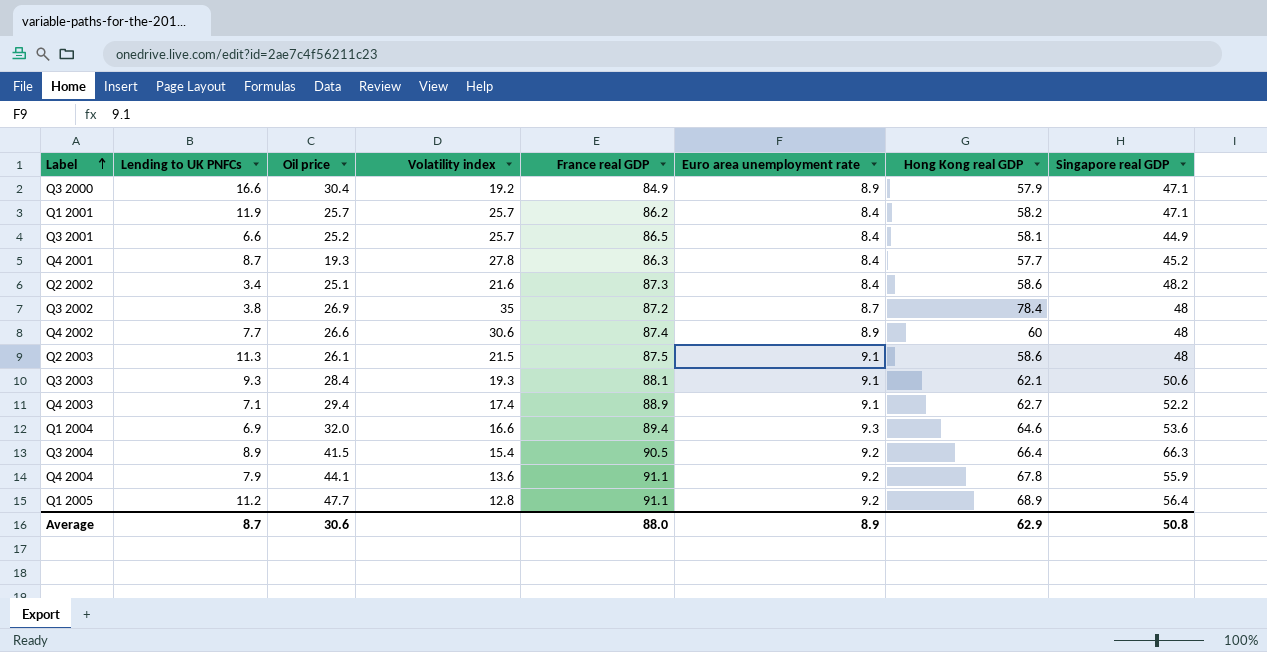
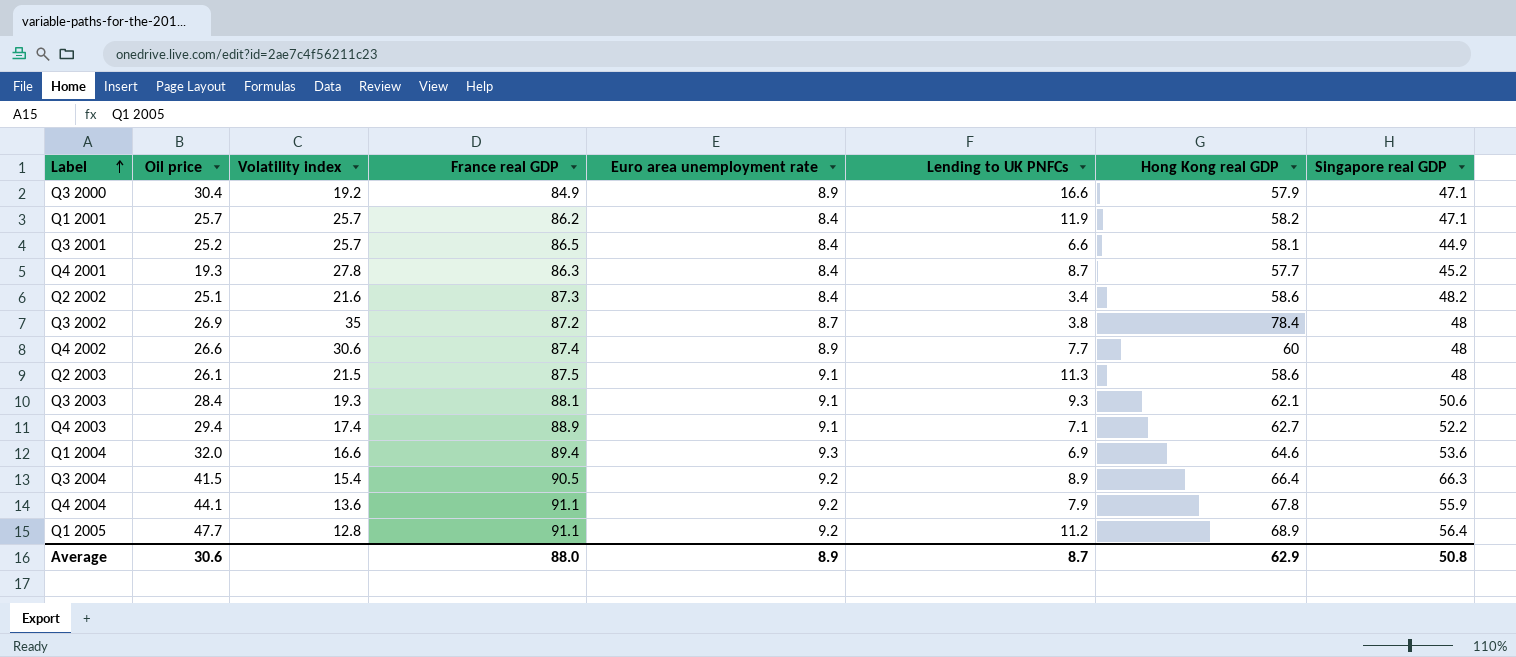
column Lending to UK PNFCs | position: 2 -> 6

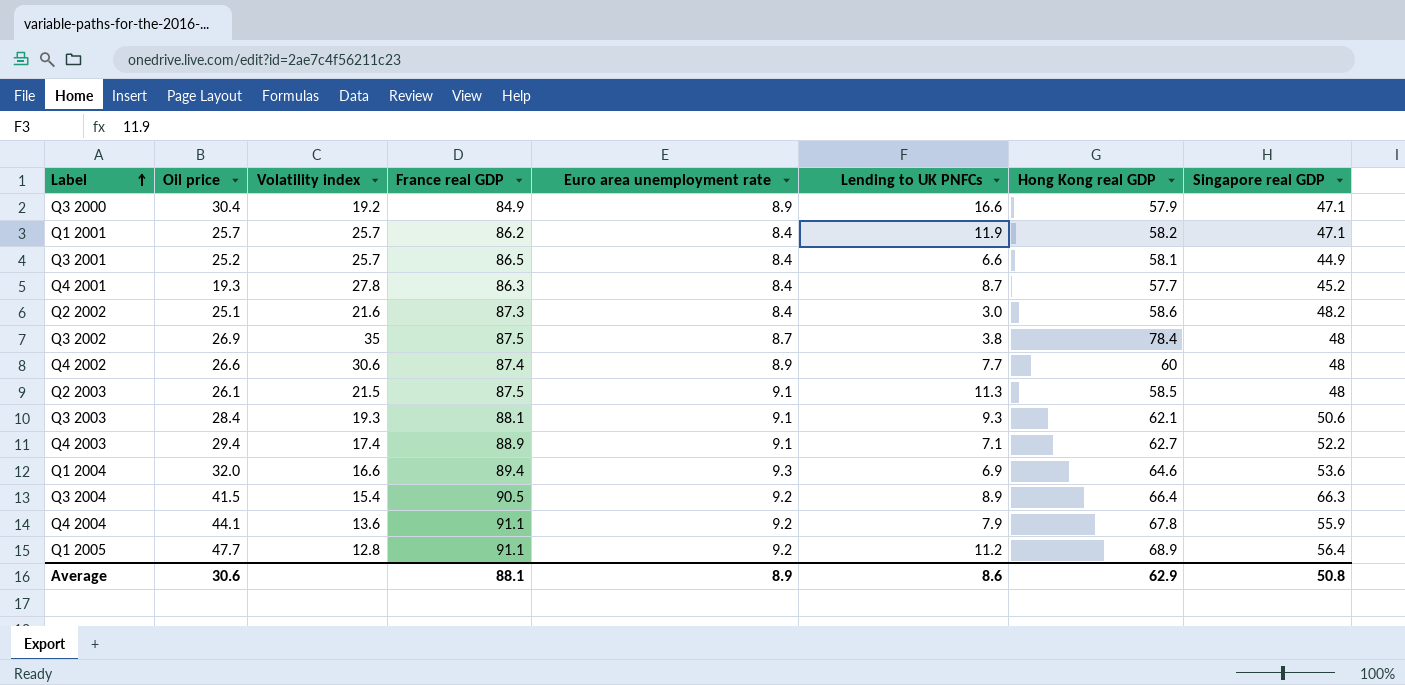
Q2 2002 | Lending to UK PNFCs: 3.4 -> 3.0
Q3 2002 | France real GDP: 87.2 -> 87.5
Q2 2003 | Hong Kong real GDP: 58.6 -> 58.5
Average | France real GDP: 88.0 -> 88.1
Average | Lending to UK PNFCs: 8.7 -> 8.6

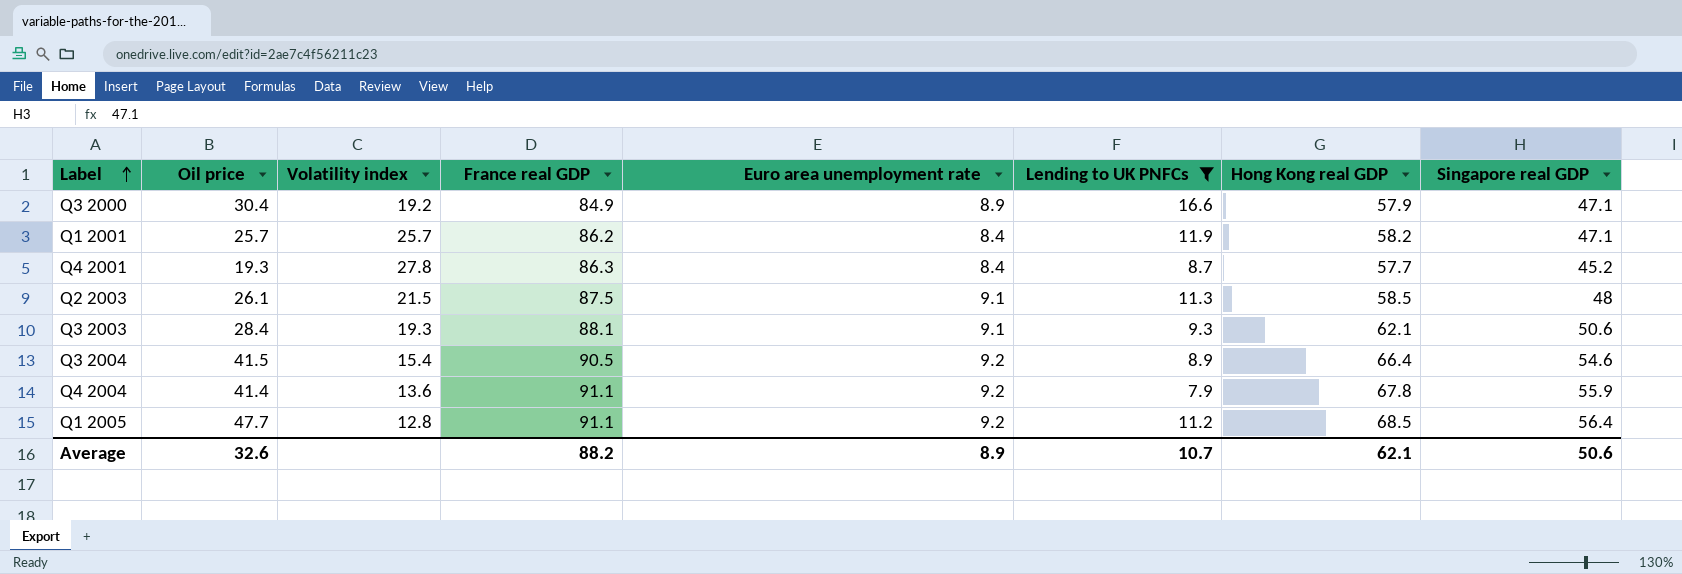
filter: none -> Lending to UK PNFCs >= 7.9
Q3 2004 | Singapore real GDP: 66.3 -> 54.6
Q4 2004 | Oil price: 44.1 -> 41.4
Q1 2005 | Hong Kong real GDP: 68.9 -> 68.5
Average | Oil price: 30.6 -> 32.6
Average | France real GDP: 88.1 -> 88.2
Average | Lending to UK PNFCs: 8.6 -> 10.7
Average | Hong Kong real GDP: 62.9 -> 62.1
Average | Singapore real GDP: 50.8 -> 50.6

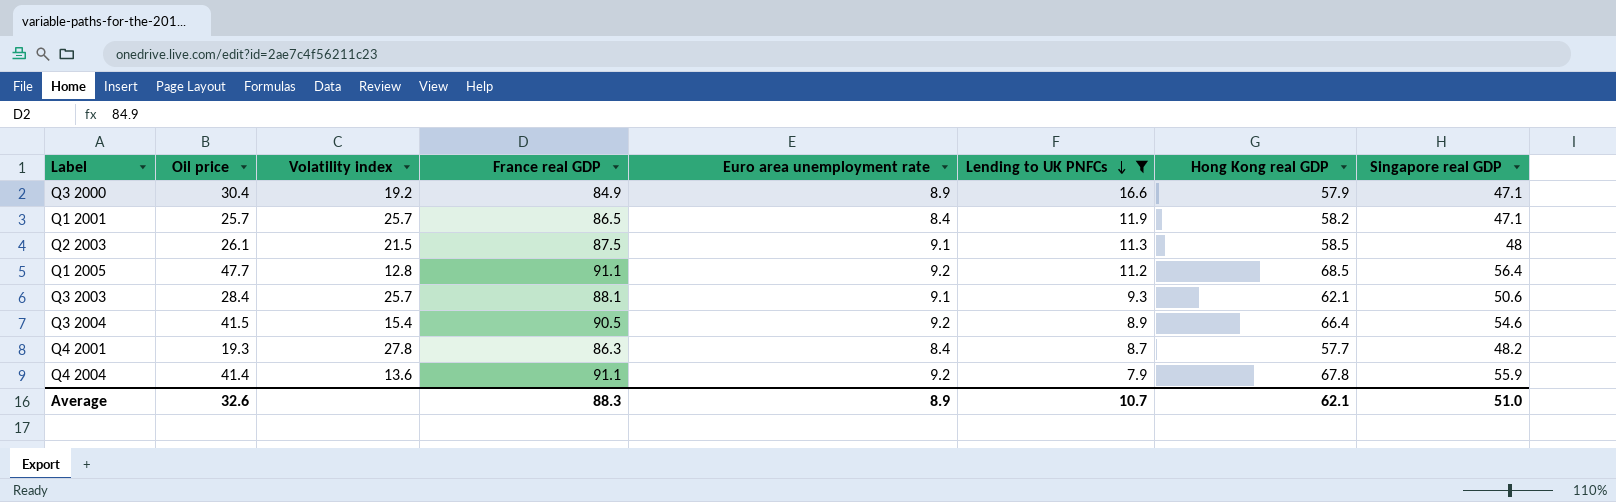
row order: Label ascending -> Lending to UK PNFCs descending
Q1 2001 | France real GDP: 86.2 -> 86.5
Q3 2003 | Volatility index: 19.3 -> 25.7
Q4 2001 | Singapore real GDP: 45.2 -> 48.2
Average | France real GDP: 88.2 -> 88.3
Average | Singapore real GDP: 50.6 -> 51.0

